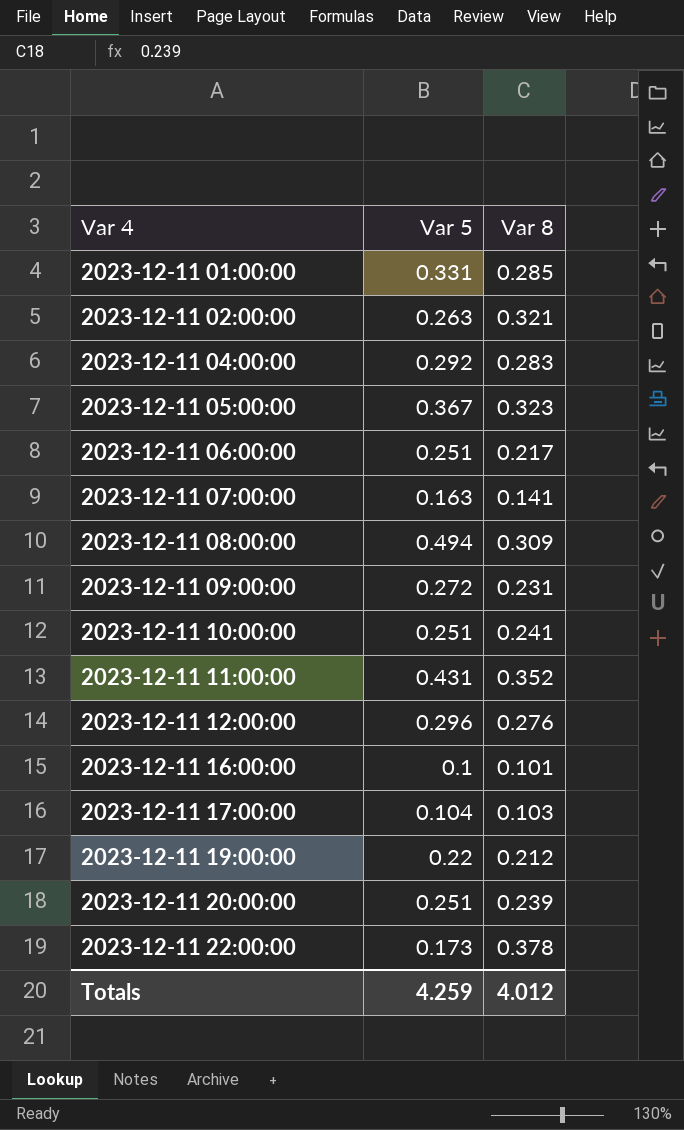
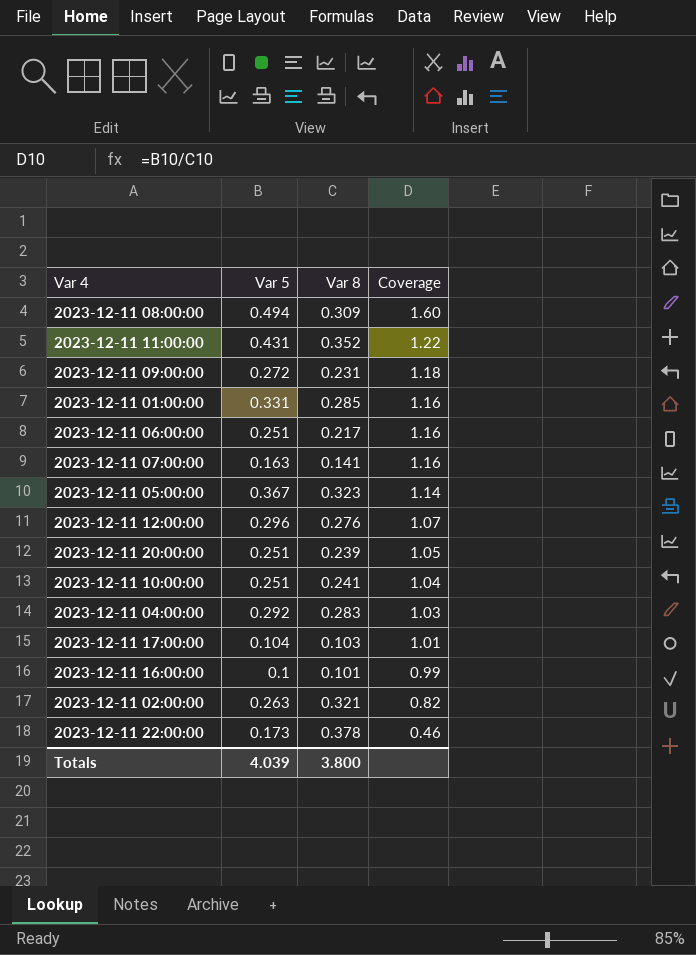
row order: Var 4 ascending -> Coverage descending
column Coverage | formula: none -> [Var 5] / [Var 8]
row 2023-12-11 19:00:00: 0.22 | 0.212 -> none
Totals | Var 5: 4.259 -> 4.039
Totals | Var 8: 4.012 -> 3.800

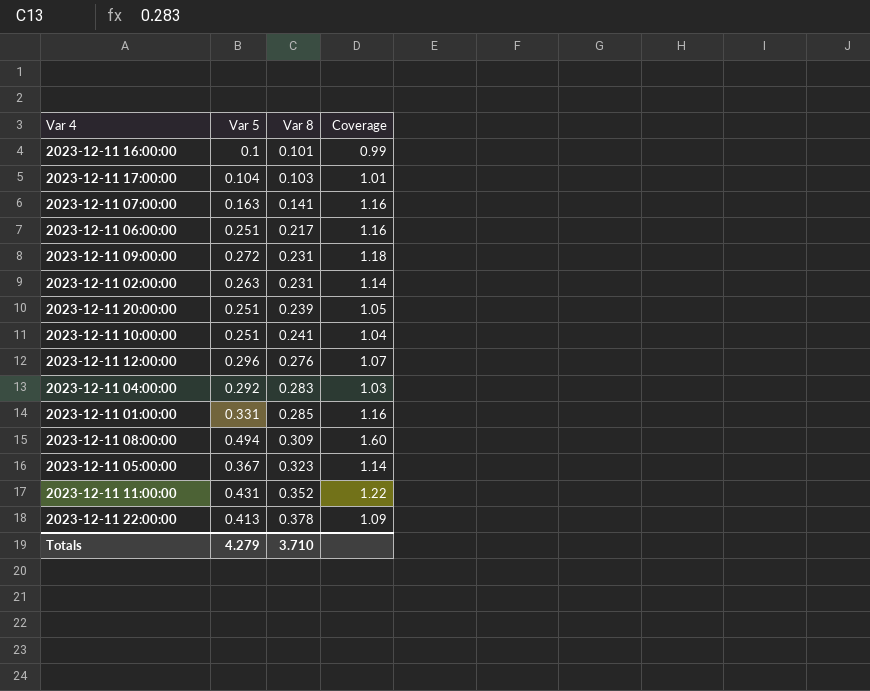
row order: Coverage descending -> Var 8 ascending
2023-12-11 02:00:00 | Var 8: 0.321 -> 0.231
2023-12-11 02:00:00 | Coverage: 0.82 -> 1.14
2023-12-11 22:00:00 | Var 5: 0.173 -> 0.413
2023-12-11 22:00:00 | Coverage: 0.46 -> 1.09
Totals | Var 5: 4.039 -> 4.279
Totals | Var 8: 3.800 -> 3.710

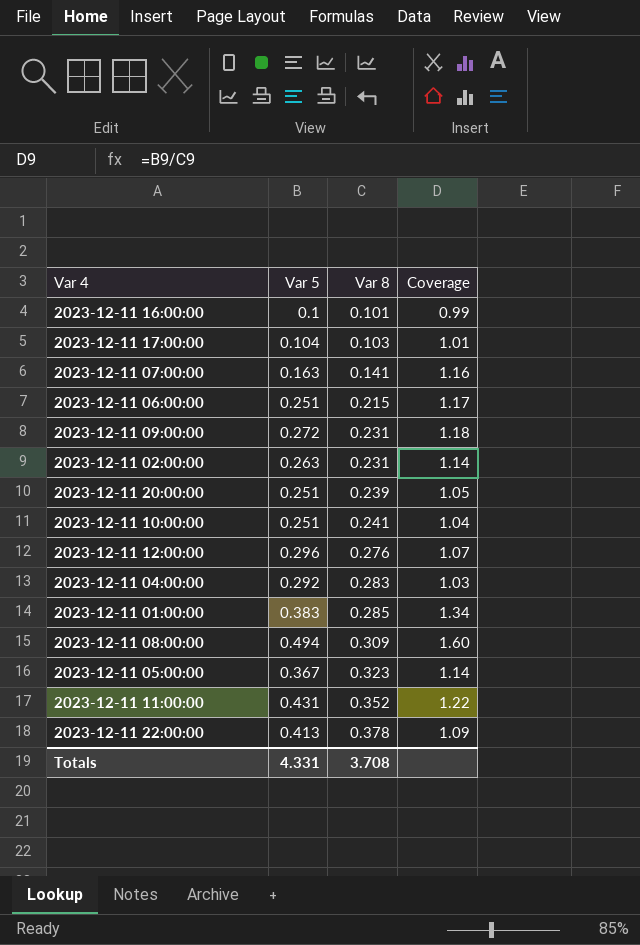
2023-12-11 06:00:00 | Var 8: 0.217 -> 0.215
2023-12-11 06:00:00 | Coverage: 1.16 -> 1.17
2023-12-11 01:00:00 | Var 5: 0.331 -> 0.383
2023-12-11 01:00:00 | Coverage: 1.16 -> 1.34
Totals | Var 5: 4.279 -> 4.331
Totals | Var 8: 3.710 -> 3.708

